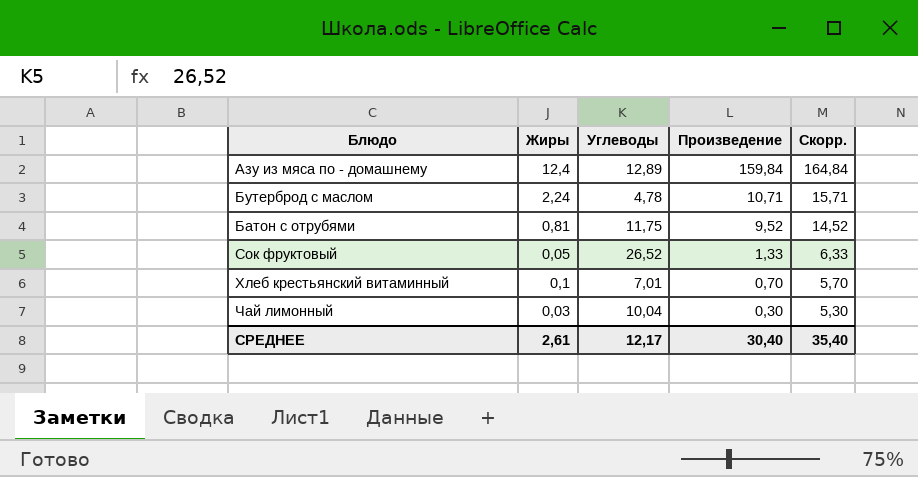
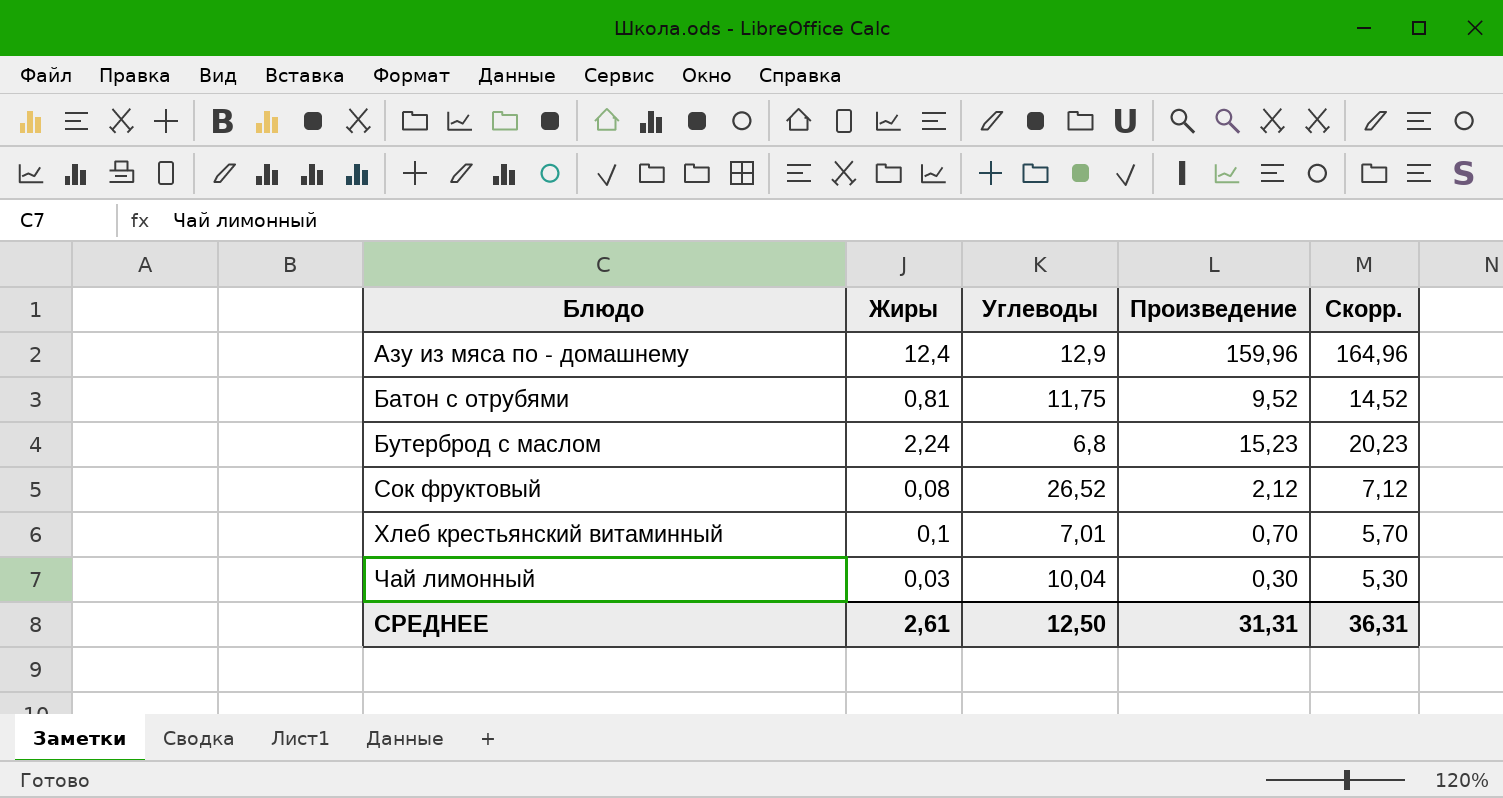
row order: Произведение descending -> Блюдо ascending
Азу из мяса по - домашнему | Углеводы: 12,89 -> 12,9
Азу из мяса по - домашнему | Произведение: 159,84 -> 159,96
Азу из мяса по - домашнему | Скорр.: 164,84 -> 164,96
Бутерброд с маслом | Углеводы: 4,78 -> 6,8
Бутерброд с маслом | Произведение: 10,71 -> 15,23
Бутерброд с маслом | Скорр.: 15,71 -> 20,23
Сок фруктовый | Жиры: 0,05 -> 0,08
Сок фруктовый | Произведение: 1,33 -> 2,12
Сок фруктовый | Скорр.: 6,33 -> 7,12
СРЕДНЕЕ | Углеводы: 12,17 -> 12,50
СРЕДНЕЕ | Произведение: 30,40 -> 31,31
СРЕДНЕЕ | Скорр.: 35,40 -> 36,31

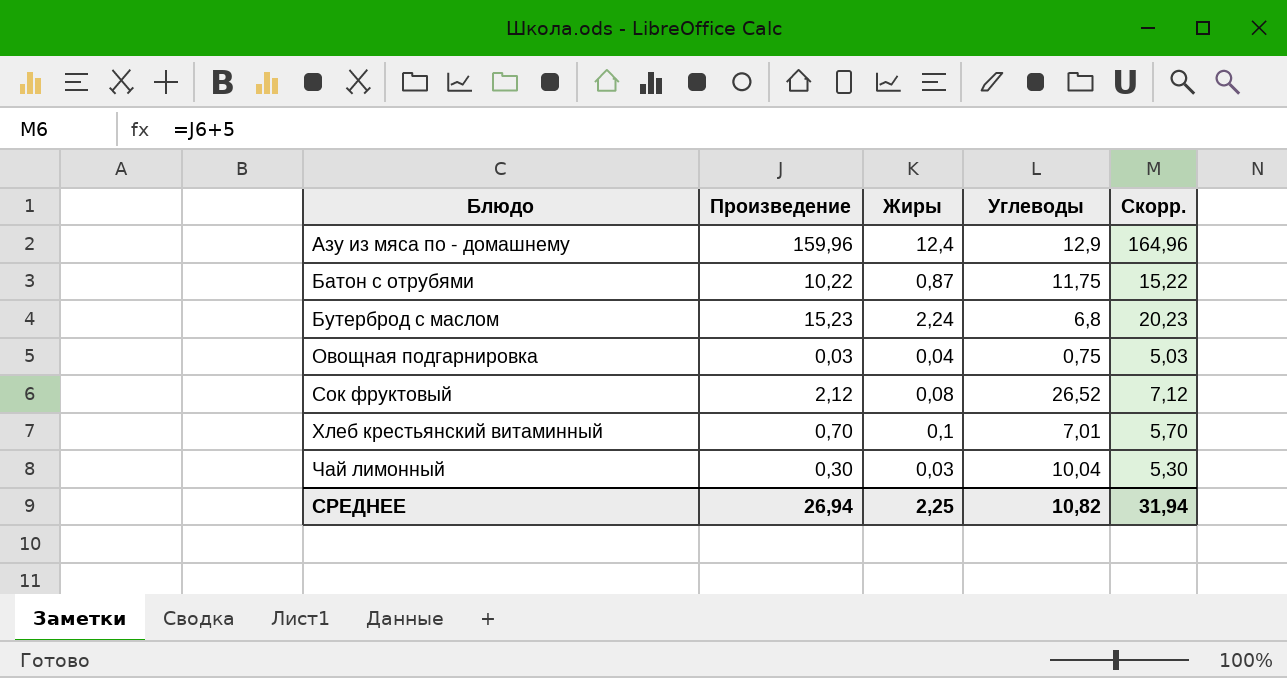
column Произведение | position: 4 -> 2
Батон с отрубями | Произведение: 9,52 -> 10,22
Батон с отрубями | Жиры: 0,81 -> 0,87
Батон с отрубями | Скорр.: 14,52 -> 15,22
row Овощная подгарнировка: none -> 0,03 | 0,04 | 0,75 | 5,03
СРЕДНЕЕ | Произведение: 31,31 -> 26,94
СРЕДНЕЕ | Жиры: 2,61 -> 2,25
СРЕДНЕЕ | Углеводы: 12,50 -> 10,82
СРЕДНЕЕ | Скорр.: 36,31 -> 31,94

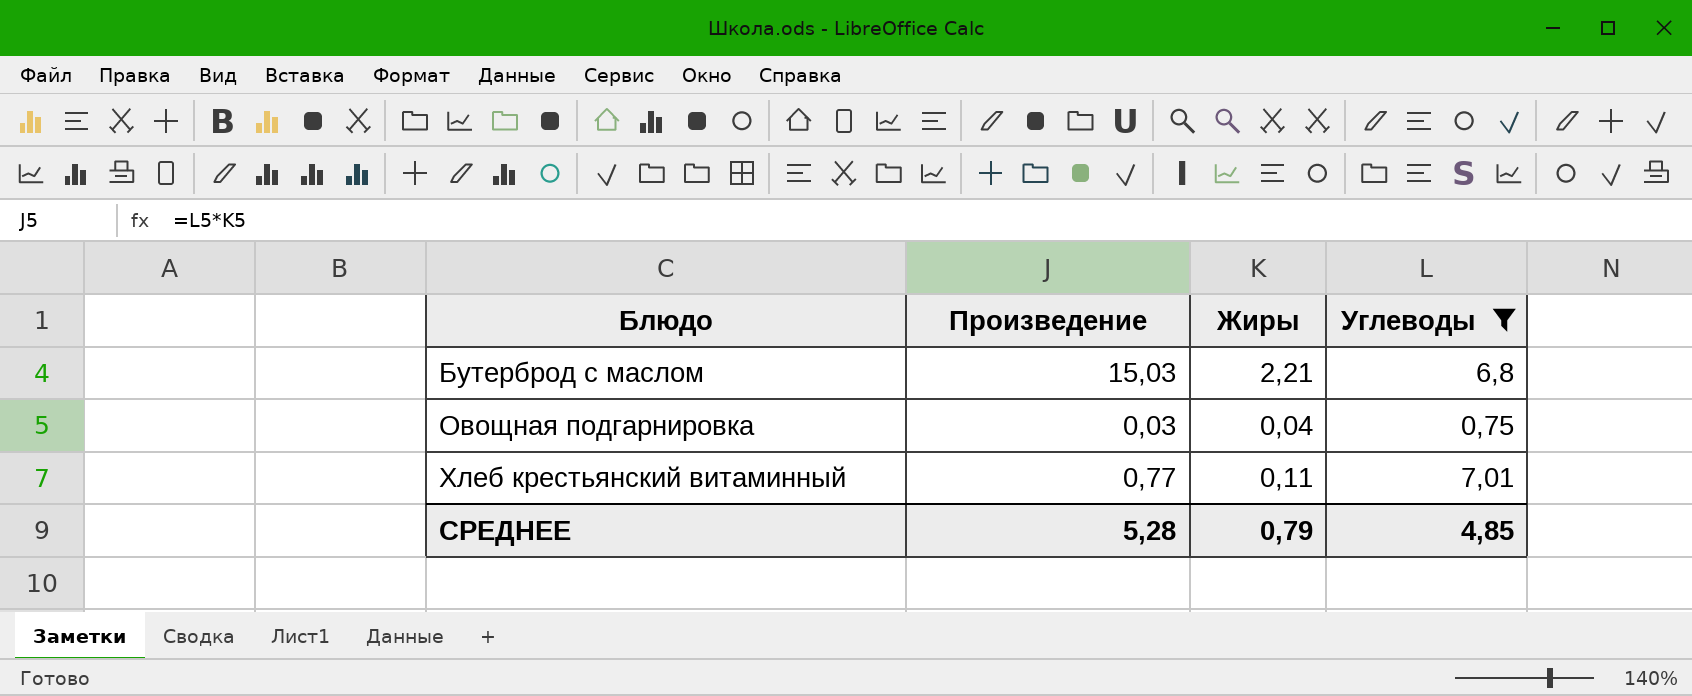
filter: none -> Углеводы <= 7,01
column Скорр. | formula: [Произведение] + 5 -> none
Бутерброд с маслом | Произведение: 15,23 -> 15,03
Бутерброд с маслом | Жиры: 2,24 -> 2,21
Хлеб крестьянский витаминный | Произведение: 0,70 -> 0,77
Хлеб крестьянский витаминный | Жиры: 0,1 -> 0,11
СРЕДНЕЕ | Произведение: 26,94 -> 5,28
СРЕДНЕЕ | Жиры: 2,25 -> 0,79
СРЕДНЕЕ | Углеводы: 10,82 -> 4,85

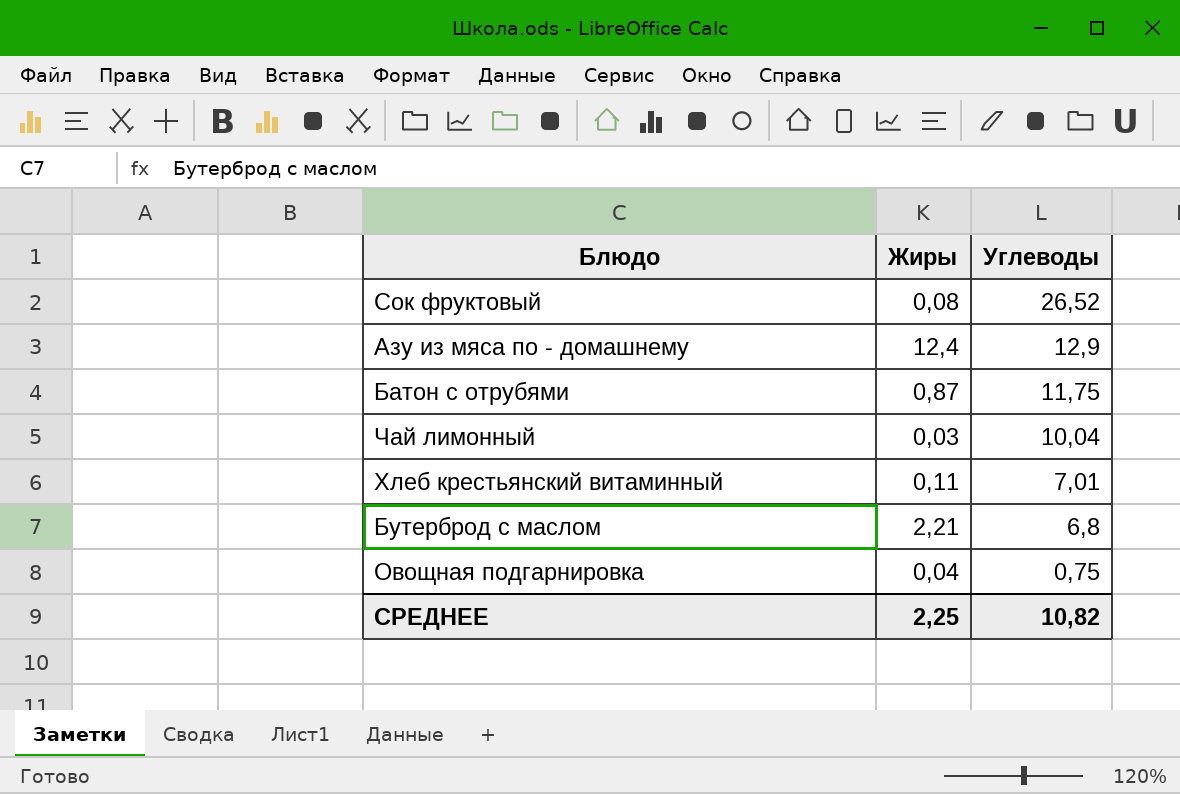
filter: Углеводы <= 7,01 -> none
row order: Блюдо ascending -> Углеводы descending
column Произведение | formula: [Жиры] * [Углеводы] -> none
СРЕДНЕЕ | Жиры: 0,79 -> 2,25
СРЕДНЕЕ | Углеводы: 4,85 -> 10,82

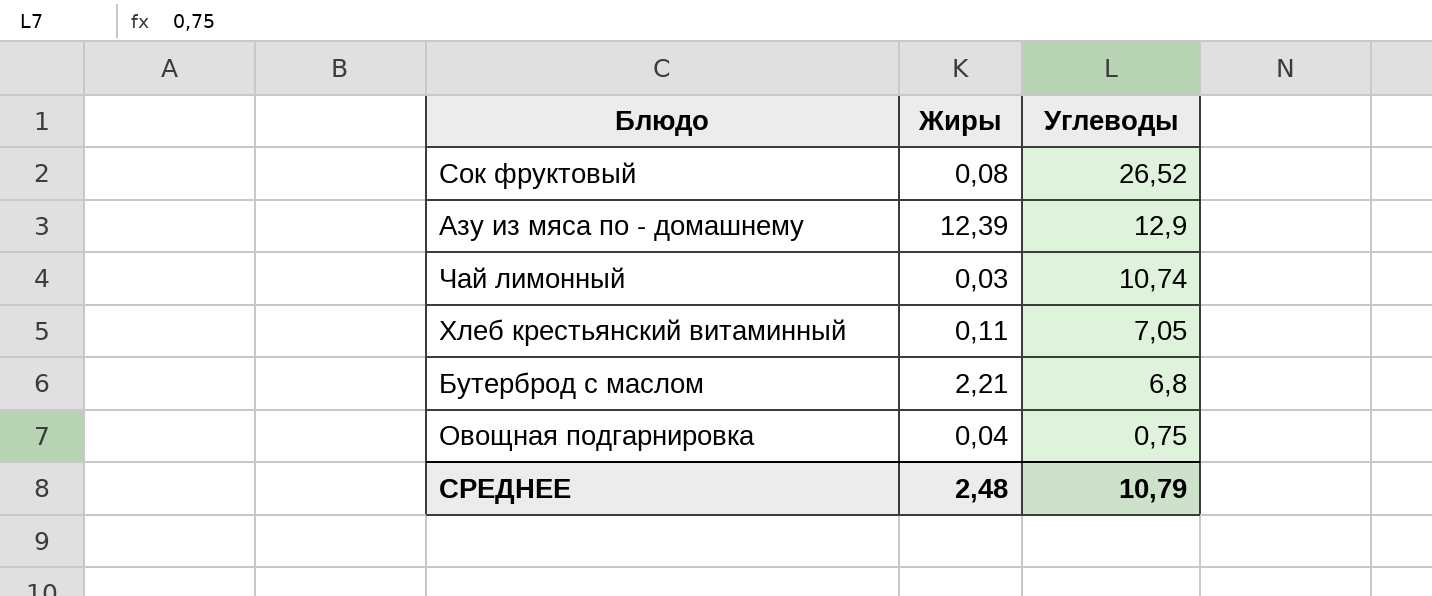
row Батон с отрубями: 0,87 | 11,75 -> none
Азу из мяса по - домашнему | Жиры: 12,4 -> 12,39
Чай лимонный | Углеводы: 10,04 -> 10,74
Хлеб крестьянский витаминный | Углеводы: 7,01 -> 7,05
СРЕДНЕЕ | Жиры: 2,25 -> 2,48
СРЕДНЕЕ | Углеводы: 10,82 -> 10,79

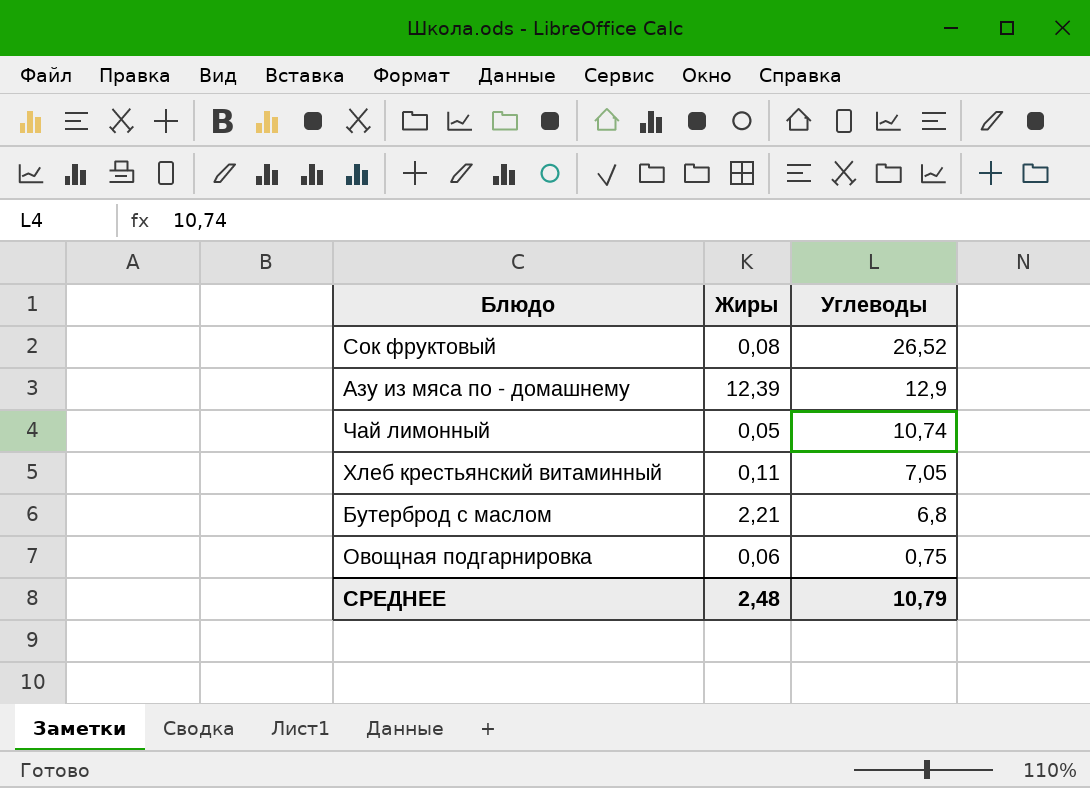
Чай лимонный | Жиры: 0,03 -> 0,05
Овощная подгарнировка | Жиры: 0,04 -> 0,06

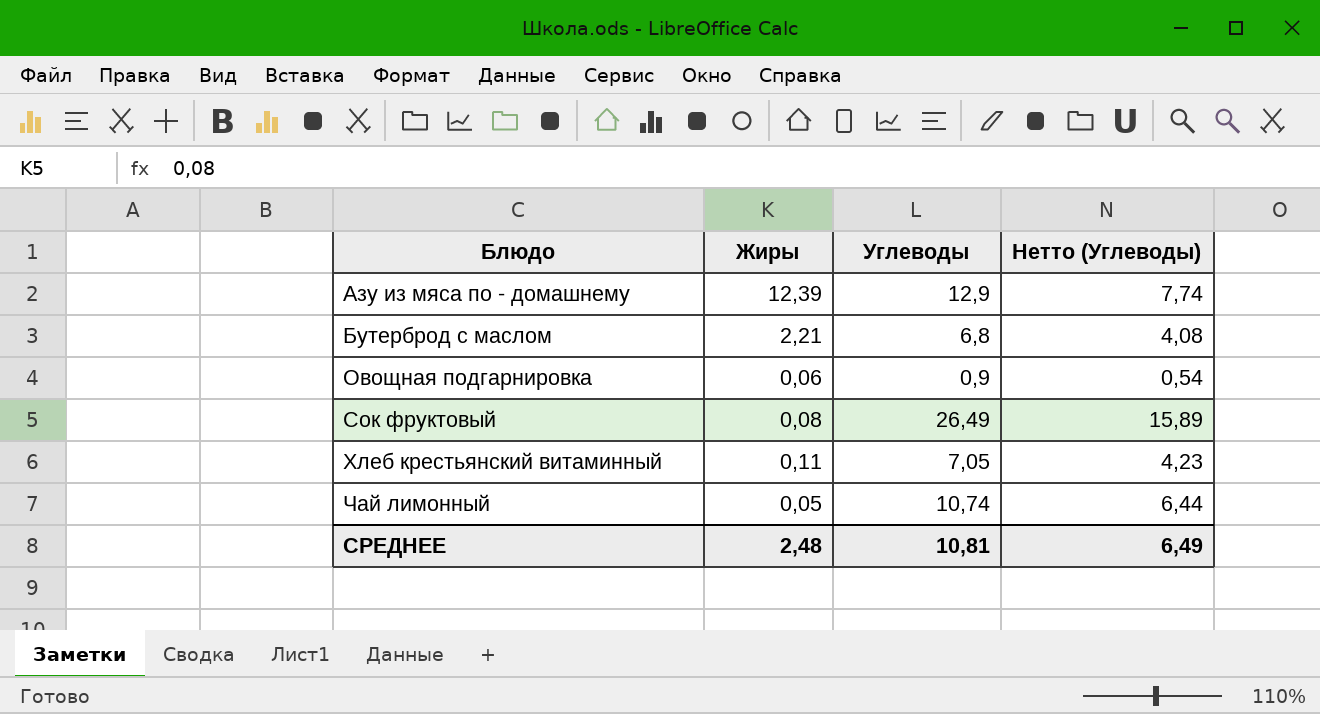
row order: Углеводы descending -> Блюдо ascending
column Нетто (Углеводы) | formula: none -> [Углеводы] * 0,6
Овощная подгарнировка | Углеводы: 0,75 -> 0,9
Сок фруктовый | Углеводы: 26,52 -> 26,49
СРЕДНЕЕ | Углеводы: 10,79 -> 10,81

